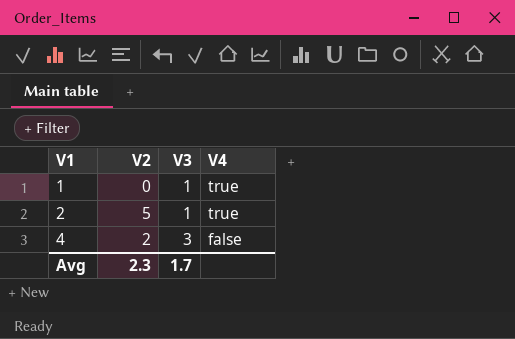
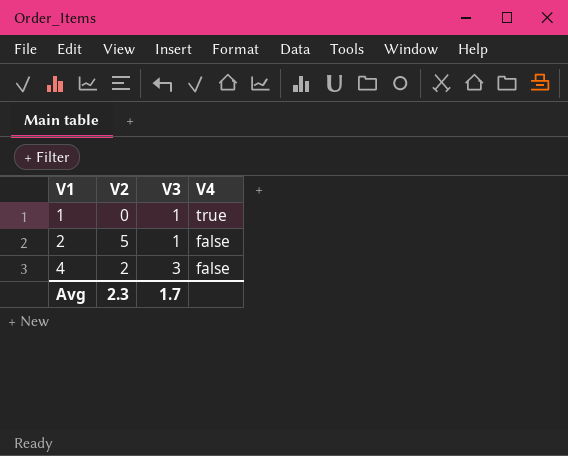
2 | V4: true -> false

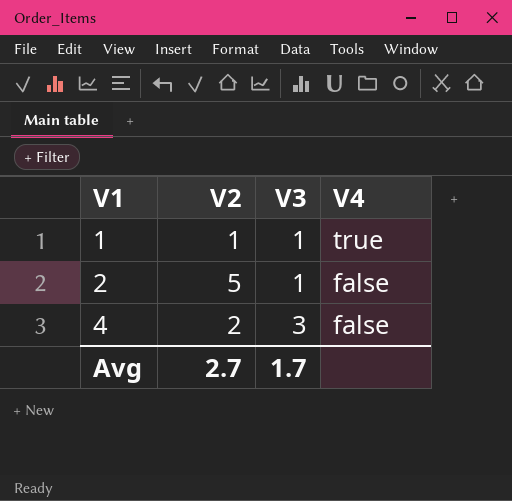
1 | V2: 0 -> 1
Avg | V2: 2.3 -> 2.7

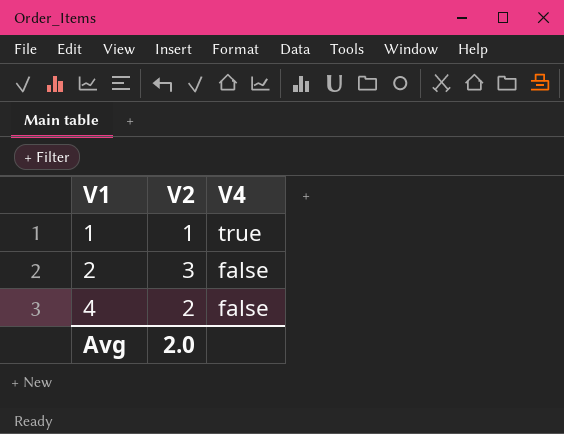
column V3 | position: 3 -> none
2 | V2: 5 -> 3
Avg | V2: 2.7 -> 2.0

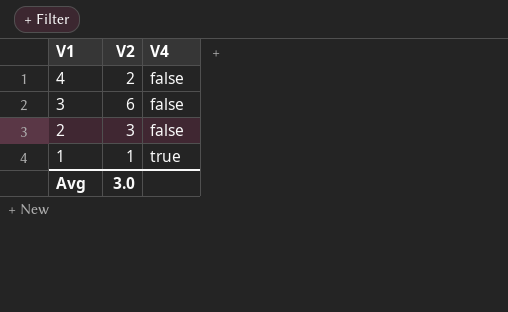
row order: V1 ascending -> V1 descending
row 3: none -> 6 | false
Avg | V2: 2.0 -> 3.0

